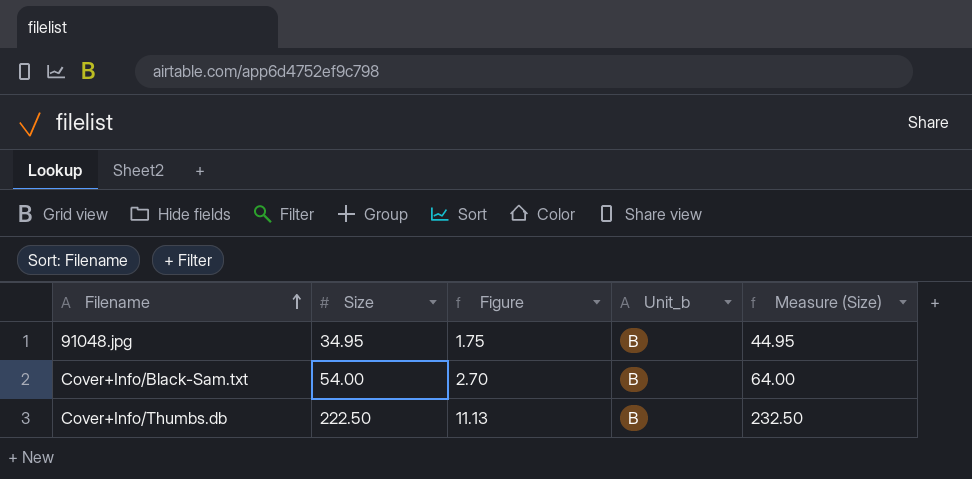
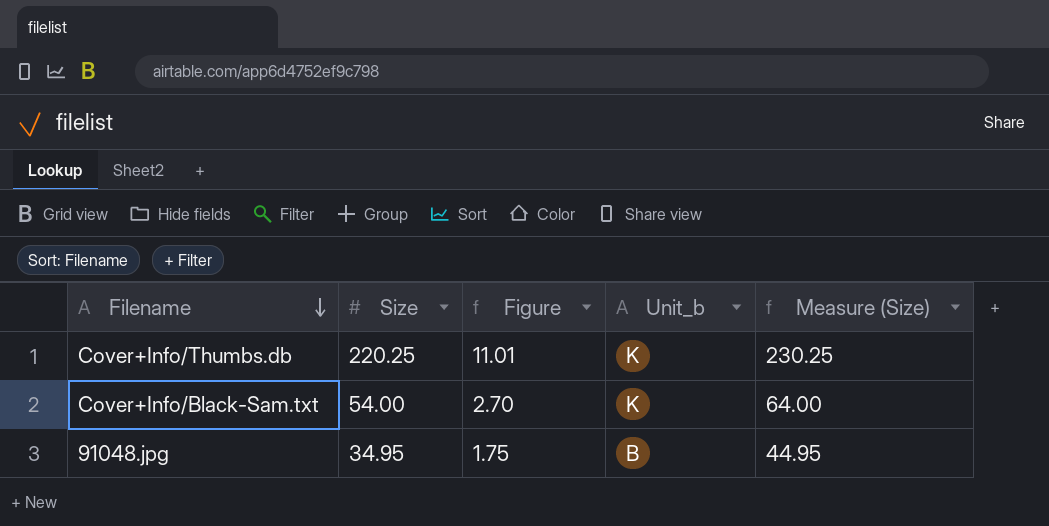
row order: Filename ascending -> Filename descending
Cover+Info/Thumbs.db | Size: 222.50 -> 220.25
Cover+Info/Thumbs.db | Figure: 11.13 -> 11.01
Cover+Info/Thumbs.db | Unit_b: B -> K
Cover+Info/Thumbs.db | Measure (Size): 232.50 -> 230.25
Cover+Info/Black-Sam.txt | Unit_b: B -> K

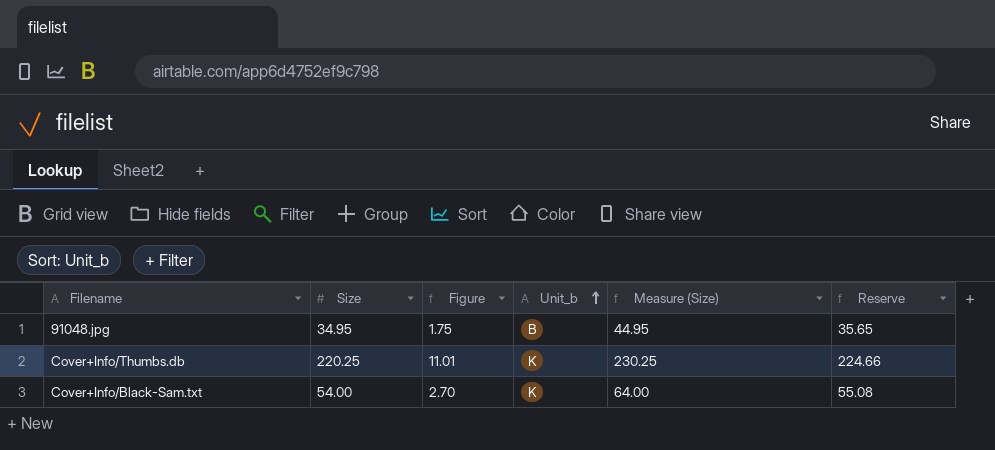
row order: Filename descending -> Unit_b ascending
column Reserve | formula: none -> [Size] * 1.02

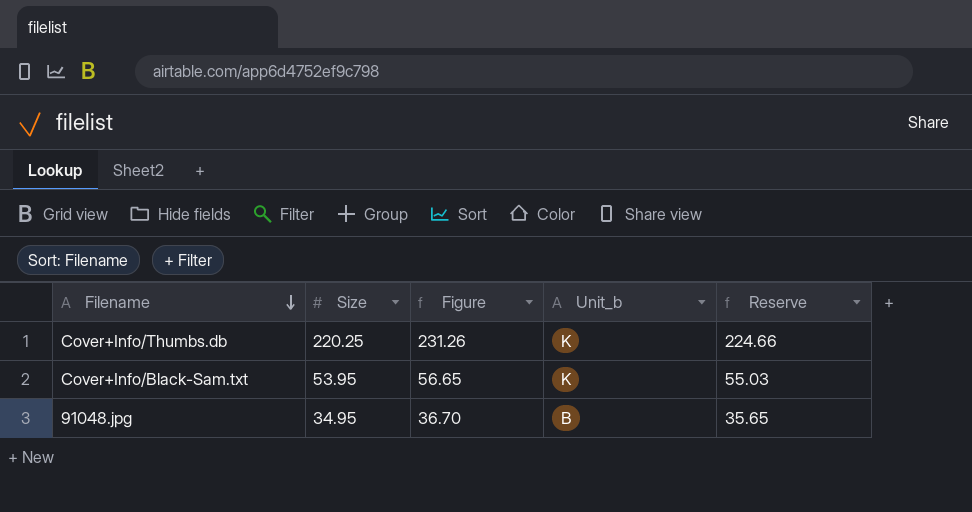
row order: Unit_b ascending -> Filename descending
column Measure (Size) | formula: [Size] + 10 -> none
column Figure | formula: [Size] * 0.05 -> [Size] * 1.05
Cover+Info/Black-Sam.txt | Size: 54.00 -> 53.95
Cover+Info/Black-Sam.txt | Reserve: 55.08 -> 55.03

